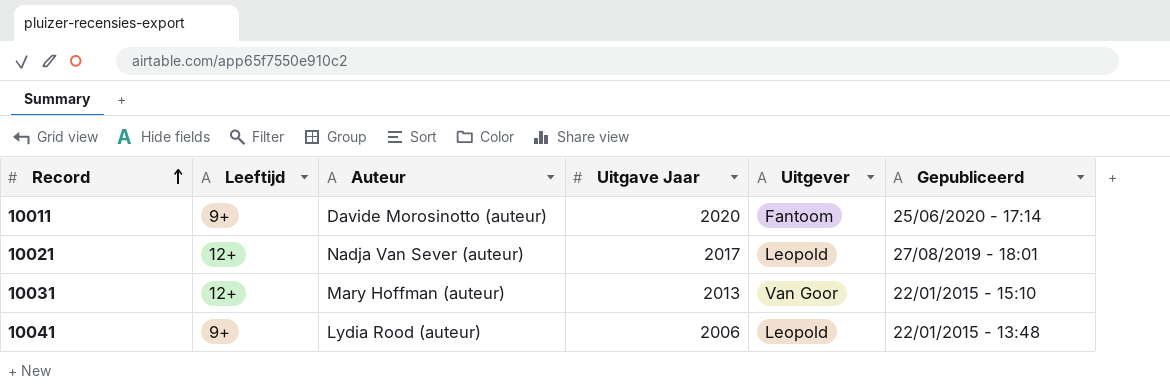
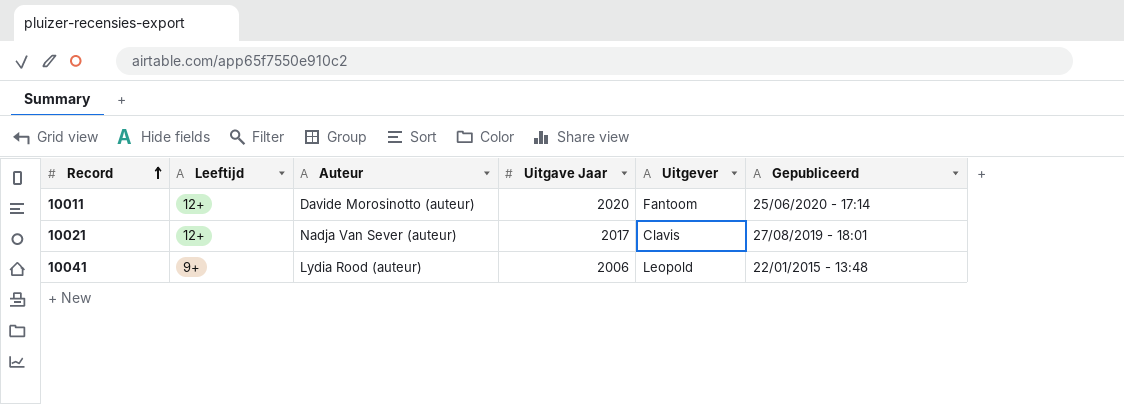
row 10031: 12+ | Mary Hoffman (auteur) | 2013 | Van Goor | 22/01/2015 - 15:10 -> none
10011 | Leeftijd: 9+ -> 12+
10021 | Uitgever: Leopold -> Clavis

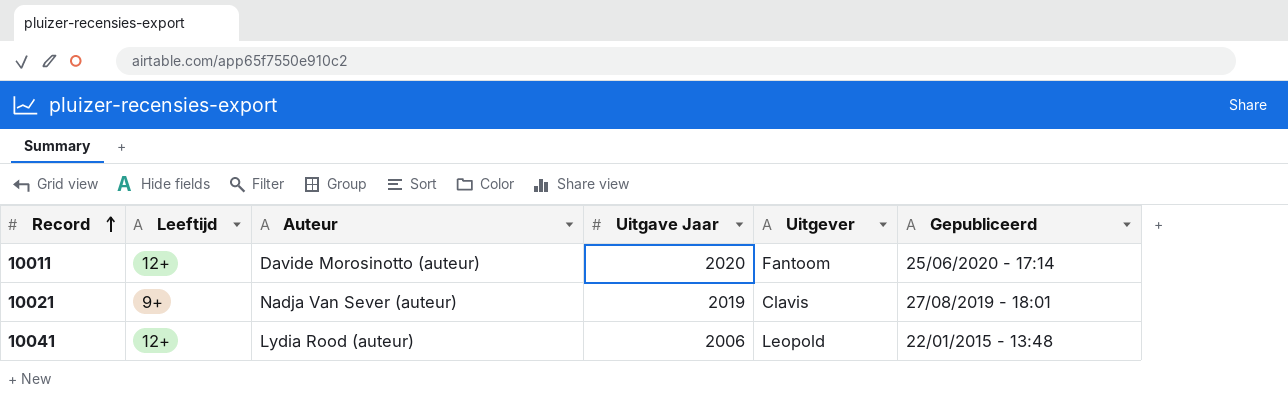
10021 | Leeftijd: 12+ -> 9+
10021 | Uitgave Jaar: 2017 -> 2019
10041 | Leeftijd: 9+ -> 12+

